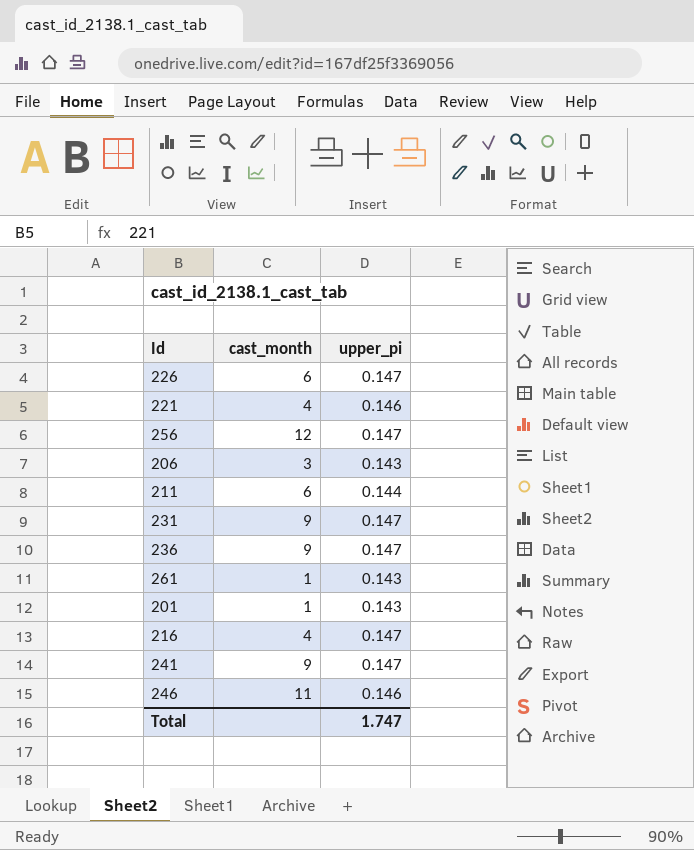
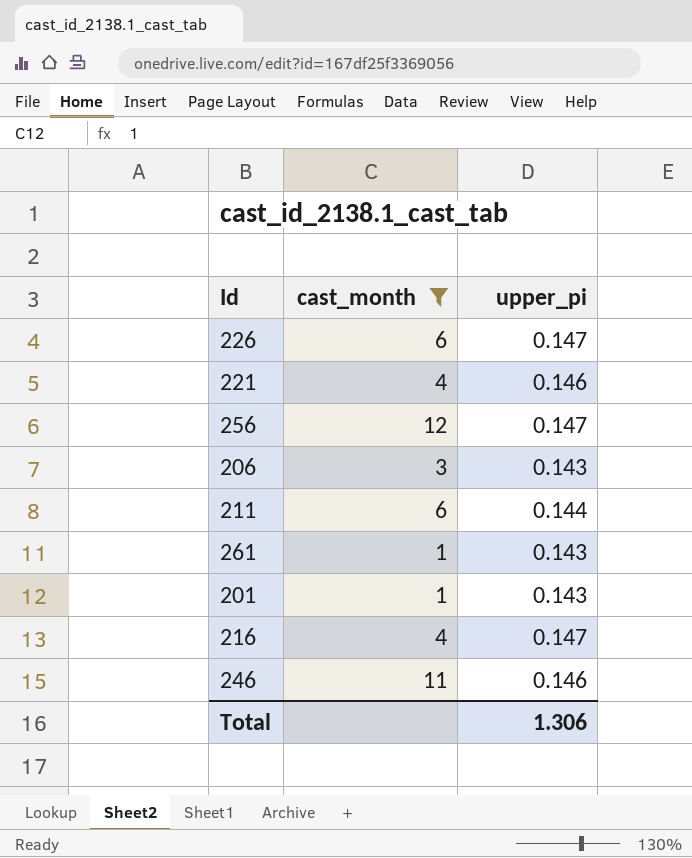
filter: none -> cast_month != 9
Total | upper_pi: 1.747 -> 1.306

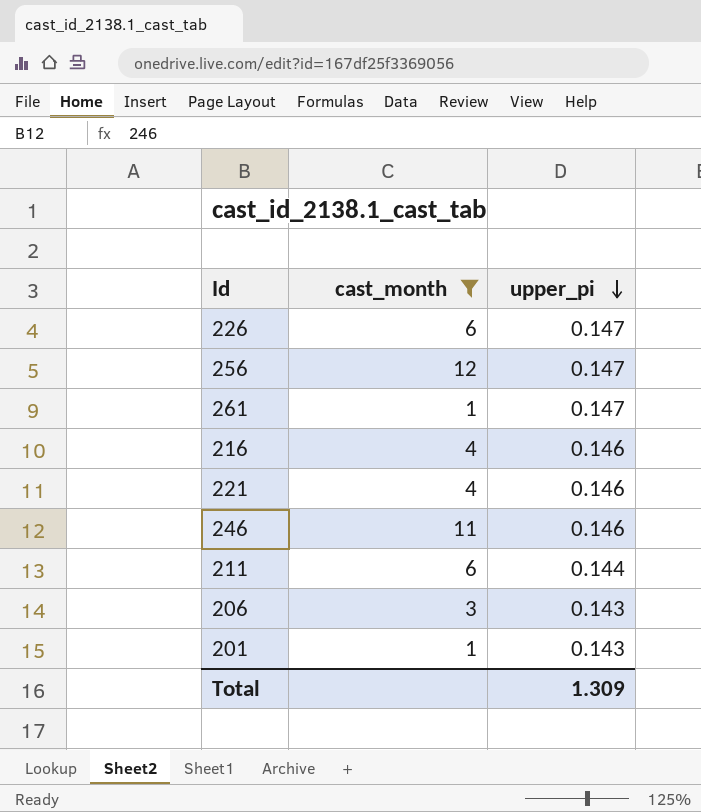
row order: none -> upper_pi descending
261 | upper_pi: 0.143 -> 0.147
216 | upper_pi: 0.147 -> 0.146
Total | upper_pi: 1.306 -> 1.309

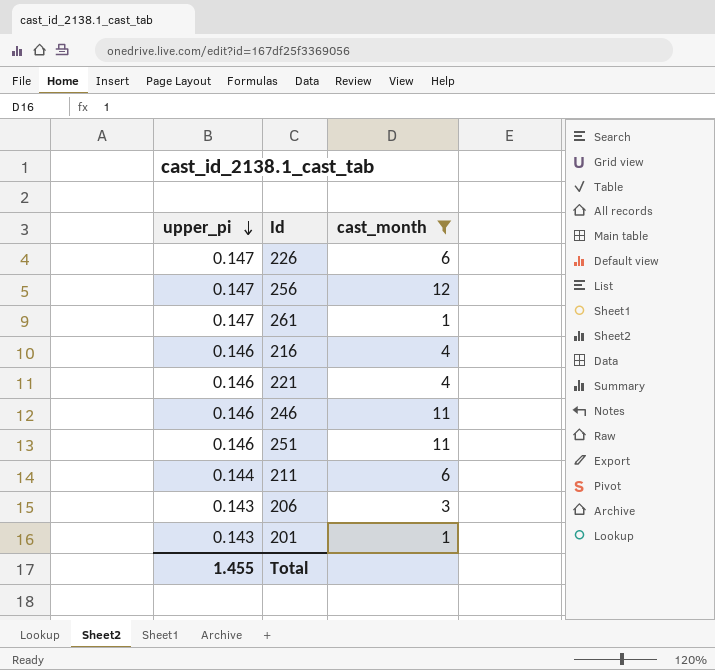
column upper_pi | position: 3 -> 1
row 251: none -> 0.146 | 11
Total | upper_pi: 1.309 -> 1.455

